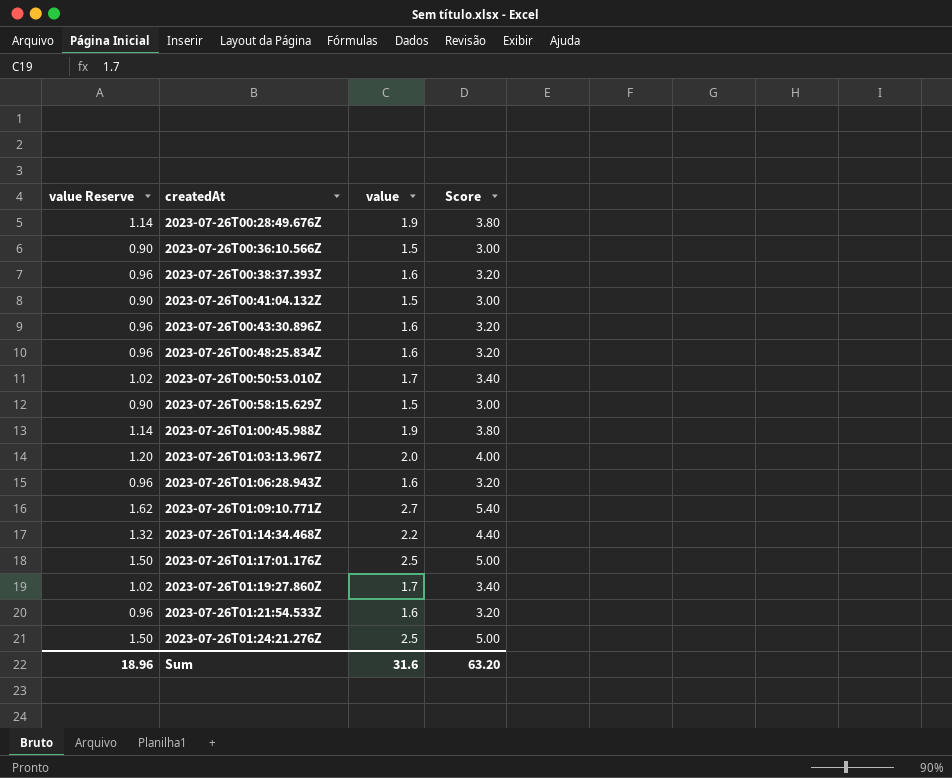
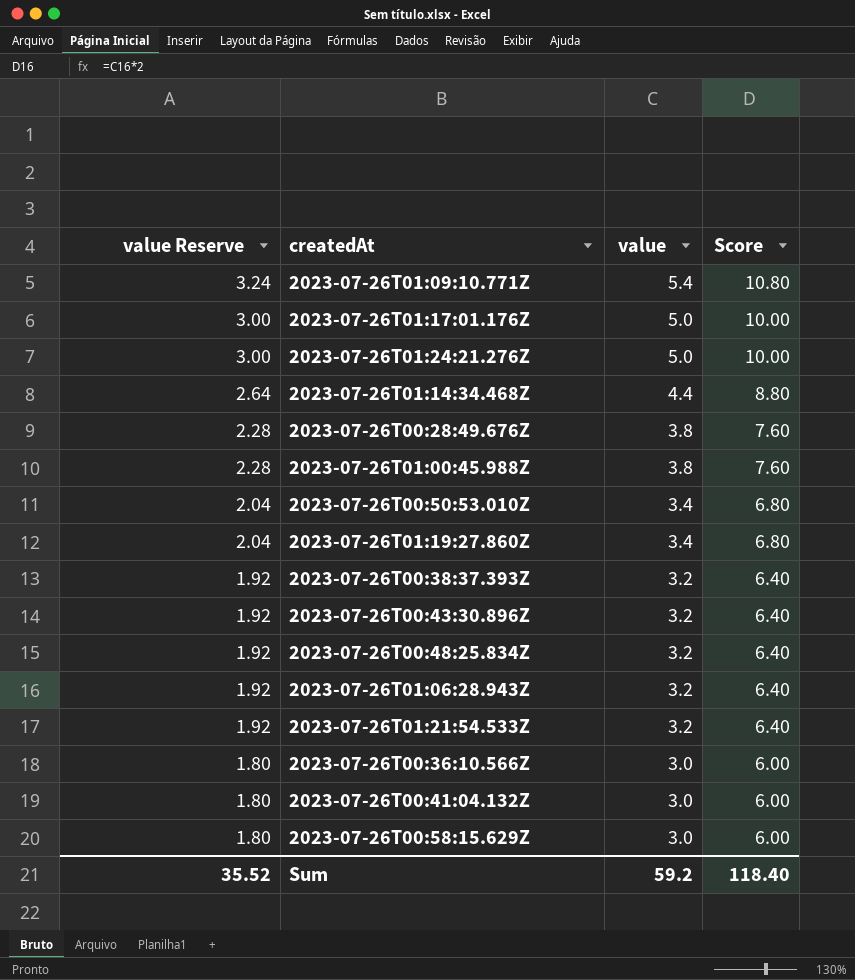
row order: createdAt ascending -> value Reserve descending
row 2023-07-26T01:03:13.967Z: 1.20 | 2.0 | 4.00 -> none
2023-07-26T01:09:10.771Z | value Reserve: 1.62 -> 3.24
2023-07-26T01:09:10.771Z | value: 2.7 -> 5.4
2023-07-26T01:09:10.771Z | Score: 5.40 -> 10.80
2023-07-26T01:17:01.176Z | value Reserve: 1.50 -> 3.00
2023-07-26T01:17:01.176Z | value: 2.5 -> 5.0
2023-07-26T01:17:01.176Z | Score: 5.00 -> 10.00
2023-07-26T01:24:21.276Z | value Reserve: 1.50 -> 3.00
2023-07-26T01:24:21.276Z | value: 2.5 -> 5.0
2023-07-26T01:24:21.276Z | Score: 5.00 -> 10.00
2023-07-26T01:14:34.468Z | value Reserve: 1.32 -> 2.64
2023-07-26T01:14:34.468Z | value: 2.2 -> 4.4
2023-07-26T01:14:34.468Z | Score: 4.40 -> 8.80
2023-07-26T00:28:49.676Z | value Reserve: 1.14 -> 2.28
2023-07-26T00:28:49.676Z | value: 1.9 -> 3.8
2023-07-26T00:28:49.676Z | Score: 3.80 -> 7.60
2023-07-26T01:00:45.988Z | value Reserve: 1.14 -> 2.28
2023-07-26T01:00:45.988Z | value: 1.9 -> 3.8
2023-07-26T01:00:45.988Z | Score: 3.80 -> 7.60
2023-07-26T00:50:53.010Z | value Reserve: 1.02 -> 2.04
2023-07-26T00:50:53.010Z | value: 1.7 -> 3.4
2023-07-26T00:50:53.010Z | Score: 3.40 -> 6.80
2023-07-26T01:19:27.860Z | value Reserve: 1.02 -> 2.04
2023-07-26T01:19:27.860Z | value: 1.7 -> 3.4
2023-07-26T01:19:27.860Z | Score: 3.40 -> 6.80
2023-07-26T00:38:37.393Z | value Reserve: 0.96 -> 1.92
2023-07-26T00:38:37.393Z | value: 1.6 -> 3.2
2023-07-26T00:38:37.393Z | Score: 3.20 -> 6.40
2023-07-26T00:43:30.896Z | value Reserve: 0.96 -> 1.92
2023-07-26T00:43:30.896Z | value: 1.6 -> 3.2
2023-07-26T00:43:30.896Z | Score: 3.20 -> 6.40
2023-07-26T00:48:25.834Z | value Reserve: 0.96 -> 1.92
2023-07-26T00:48:25.834Z | value: 1.6 -> 3.2
2023-07-26T00:48:25.834Z | Score: 3.20 -> 6.40
2023-07-26T01:06:28.943Z | value Reserve: 0.96 -> 1.92
2023-07-26T01:06:28.943Z | value: 1.6 -> 3.2
2023-07-26T01:06:28.943Z | Score: 3.20 -> 6.40
2023-07-26T01:21:54.533Z | value Reserve: 0.96 -> 1.92
2023-07-26T01:21:54.533Z | value: 1.6 -> 3.2
2023-07-26T01:21:54.533Z | Score: 3.20 -> 6.40
2023-07-26T00:36:10.566Z | value Reserve: 0.90 -> 1.80
2023-07-26T00:36:10.566Z | value: 1.5 -> 3.0
2023-07-26T00:36:10.566Z | Score: 3.00 -> 6.00
2023-07-26T00:41:04.132Z | value Reserve: 0.90 -> 1.80
2023-07-26T00:41:04.132Z | value: 1.5 -> 3.0
2023-07-26T00:41:04.132Z | Score: 3.00 -> 6.00
2023-07-26T00:58:15.629Z | value Reserve: 0.90 -> 1.80
2023-07-26T00:58:15.629Z | value: 1.5 -> 3.0
2023-07-26T00:58:15.629Z | Score: 3.00 -> 6.00
Sum | value Reserve: 18.96 -> 35.52
Sum | value: 31.6 -> 59.2
Sum | Score: 63.20 -> 118.40

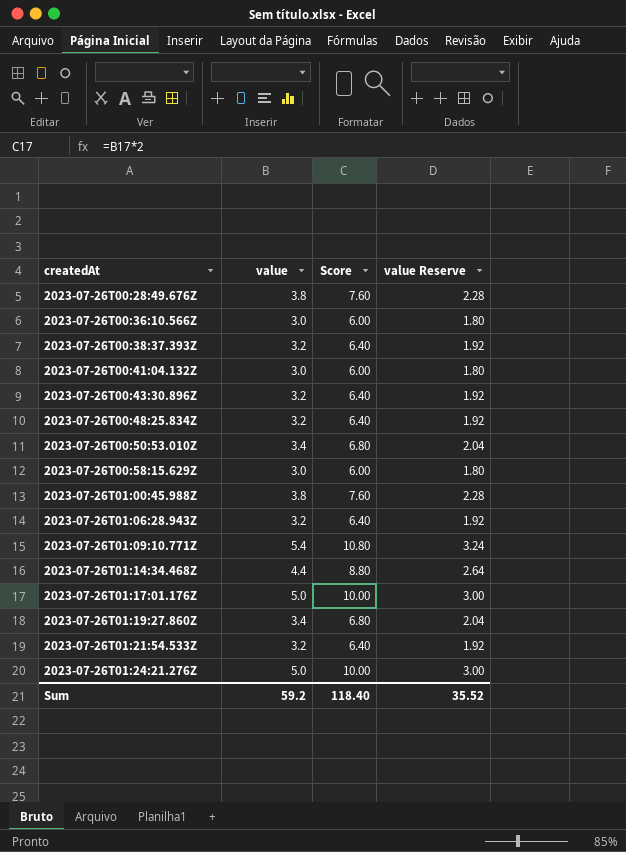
row order: value Reserve descending -> createdAt ascending
column value Reserve | position: 1 -> 4

